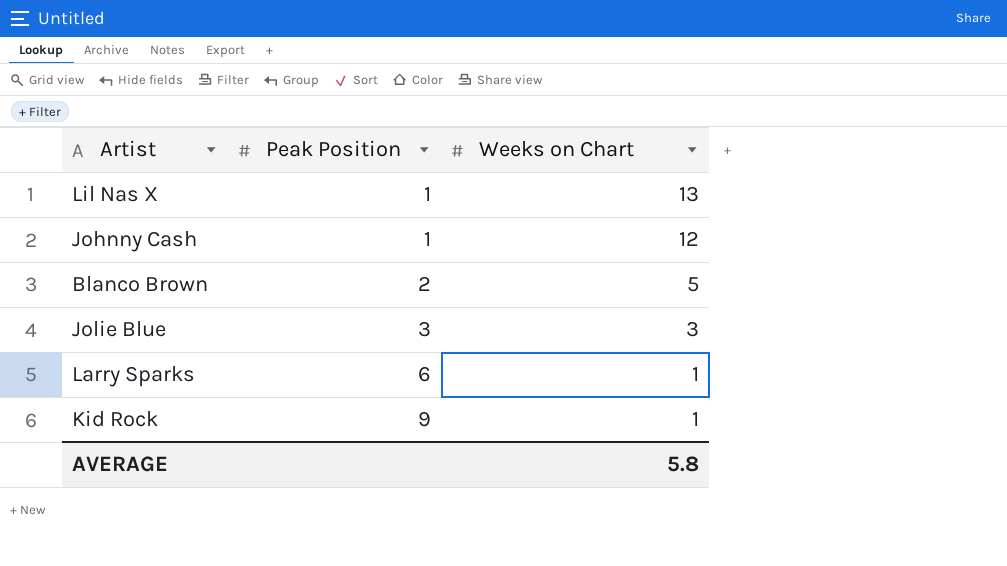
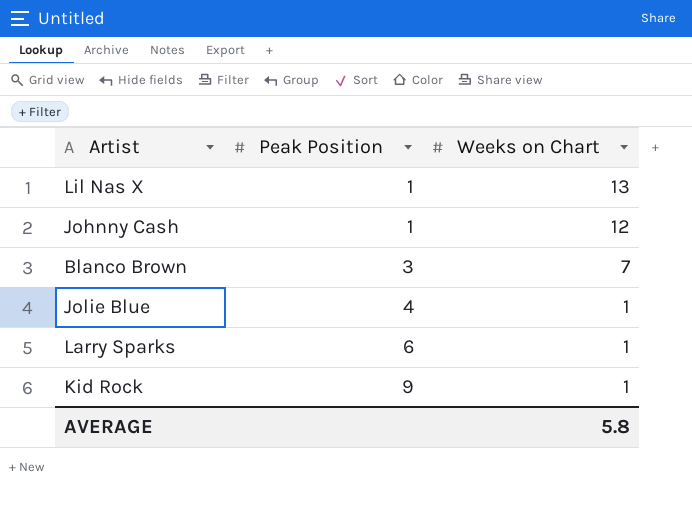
Blanco Brown | Peak Position: 2 -> 3
Blanco Brown | Weeks on Chart: 5 -> 7
Jolie Blue | Peak Position: 3 -> 4
Jolie Blue | Weeks on Chart: 3 -> 1

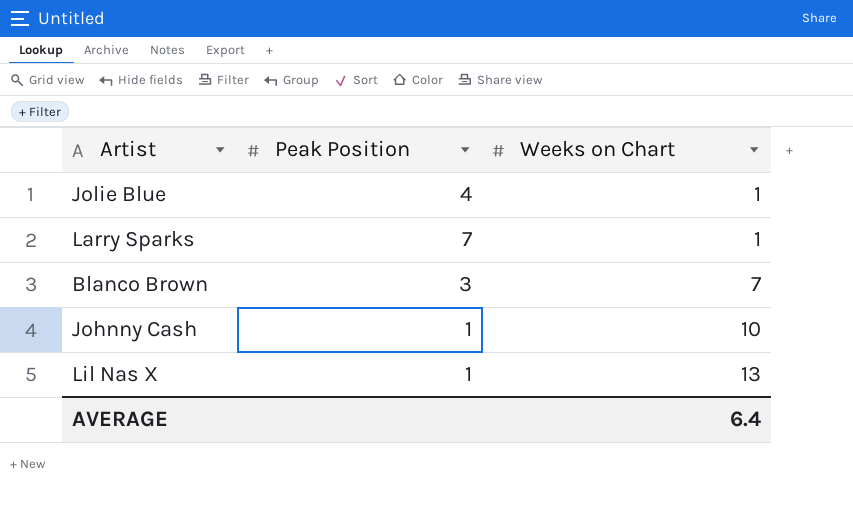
row order: Peak Position ascending -> Weeks on Chart ascending
row Kid Rock: 9 | 1 -> none
Larry Sparks | Peak Position: 6 -> 7
Johnny Cash | Weeks on Chart: 12 -> 10
AVERAGE | Weeks on Chart: 5.8 -> 6.4

